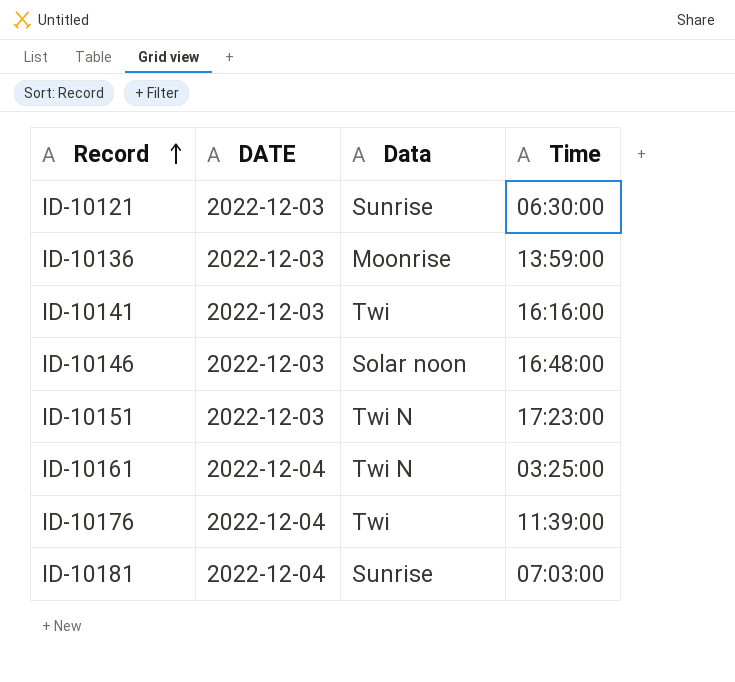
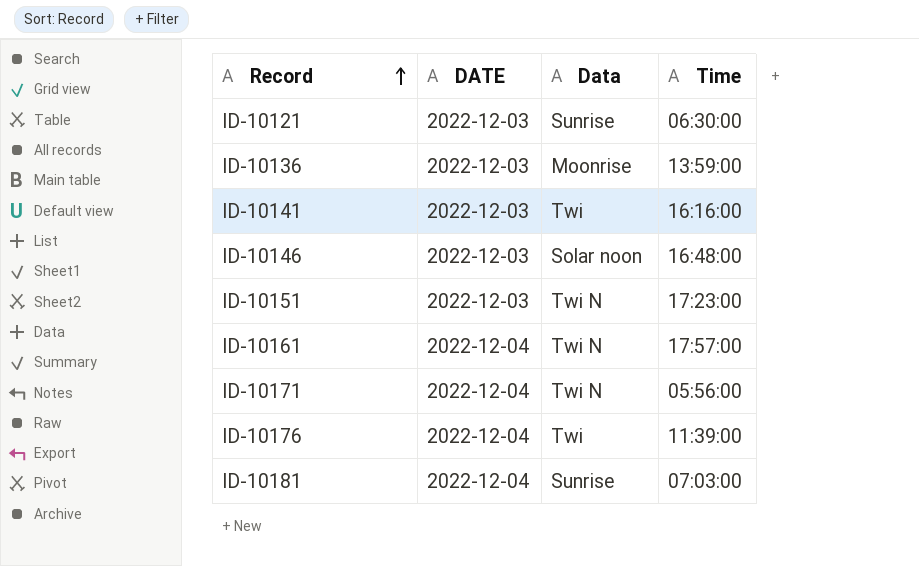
ID-10161 | Time: 03:25:00 -> 17:57:00
row ID-10171: none -> 2022-12-04 | Twi N | 05:56:00

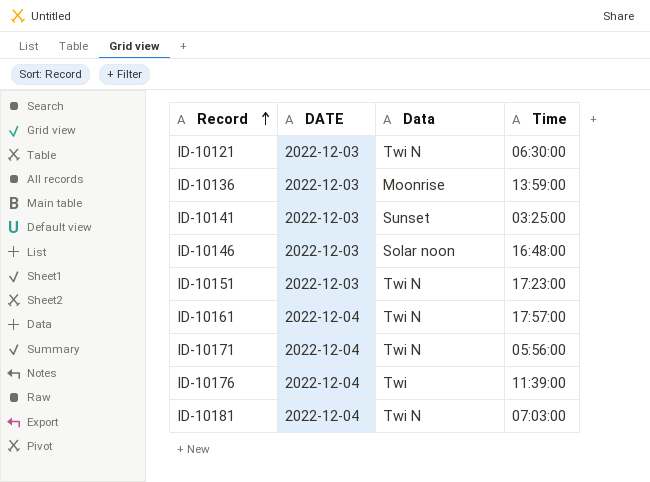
ID-10121 | Data: Sunrise -> Twi N
ID-10141 | Data: Twi -> Sunset
ID-10141 | Time: 16:16:00 -> 03:25:00
ID-10181 | Data: Sunrise -> Twi N

